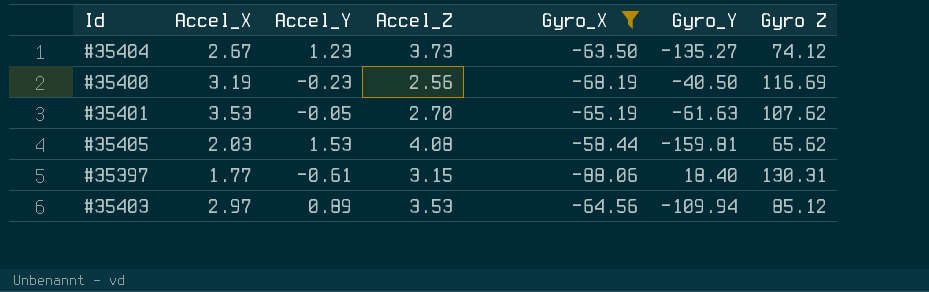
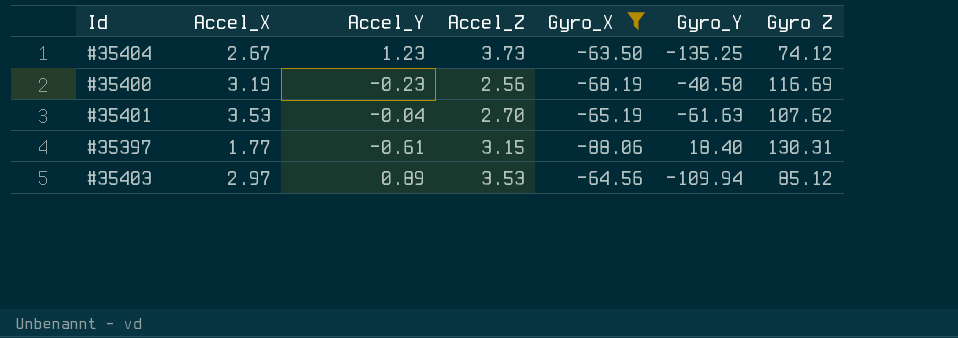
row #35405: 2.03 | 1.53 | 4.08 | -58.44 | -159.81 | 65.62 -> none
#35404 | Gyro_Y: -135.27 -> -135.25
#35401 | Accel_Y: -0.05 -> -0.04

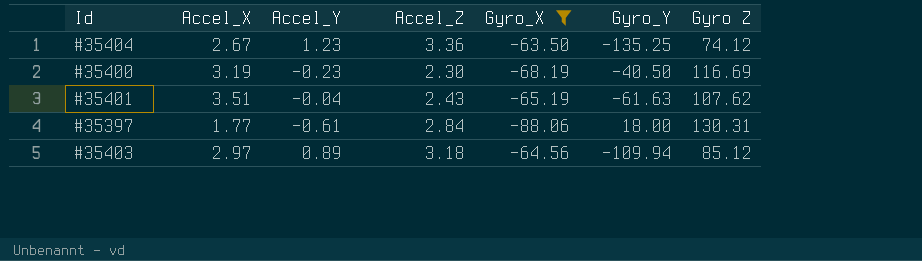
#35404 | Accel_Z: 3.73 -> 3.36
#35400 | Accel_Z: 2.56 -> 2.30
#35401 | Accel_X: 3.53 -> 3.51
#35401 | Accel_Z: 2.70 -> 2.43
#35397 | Accel_Z: 3.15 -> 2.84
#35397 | Gyro_Y: 18.40 -> 18.00
#35403 | Accel_Z: 3.53 -> 3.18

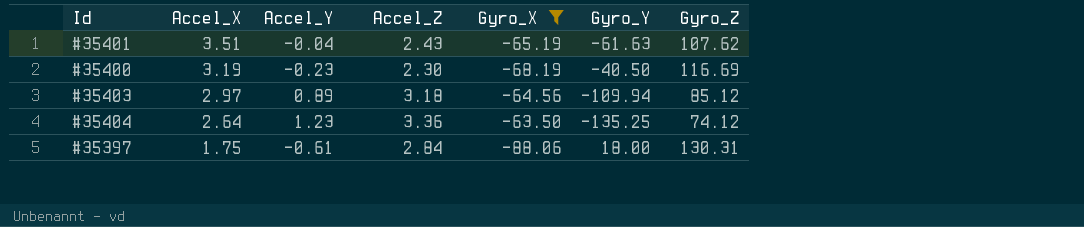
row order: none -> Accel_X descending
column name: Gyro Z -> Gyro_Z
#35404 | Accel_X: 2.67 -> 2.64
#35397 | Accel_X: 1.77 -> 1.75

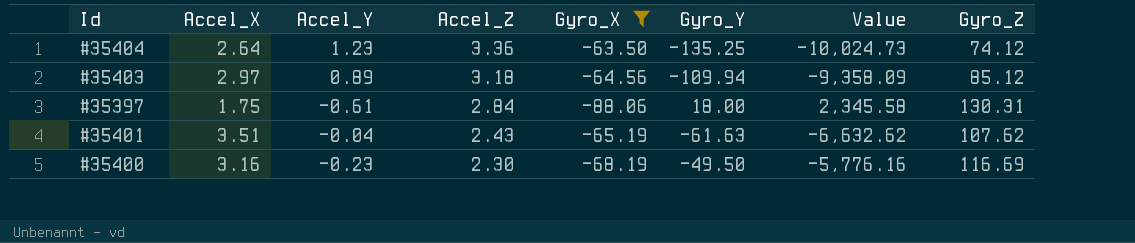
row order: Accel_X descending -> Accel_Z descending
column Value | formula: none -> [Gyro_Y] * [Gyro_Z]
#35400 | Accel_X: 3.19 -> 3.16
#35400 | Gyro_Y: -40.50 -> -49.50

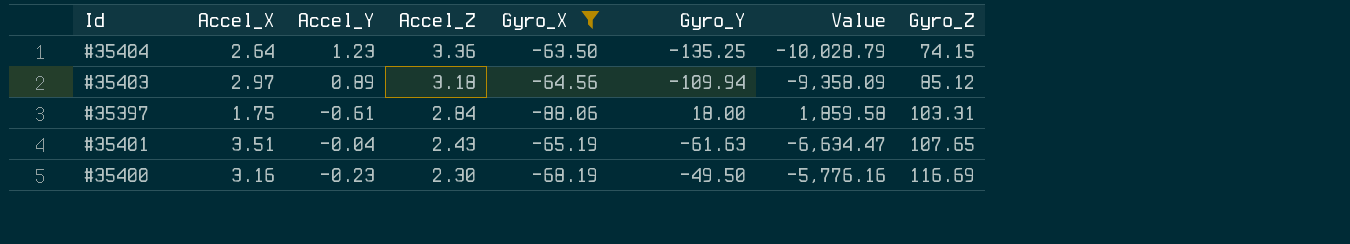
#35404 | Value: -10,024.73 -> -10,028.79
#35404 | Gyro_Z: 74.12 -> 74.15
#35397 | Value: 2,345.58 -> 1,859.58
#35397 | Gyro_Z: 130.31 -> 103.31
#35401 | Value: -6,632.62 -> -6,634.47
#35401 | Gyro_Z: 107.62 -> 107.65

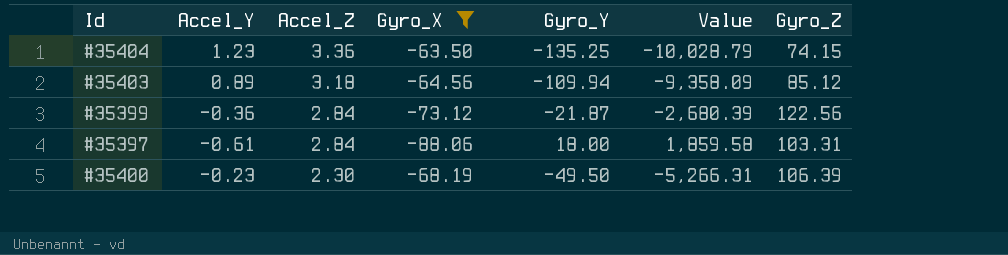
column Accel_X | position: 2 -> none
row #35401: 3.51 | -0.04 | 2.43 | -65.19 | -61.63 | -6,634.47 | 107.65 -> none
row #35399: none -> -0.36 | 2.84 | -73.12 | -21.87 | -2,680.39 | 122.56
#35400 | Value: -5,776.16 -> -5,266.31
#35400 | Gyro_Z: 116.69 -> 106.39

